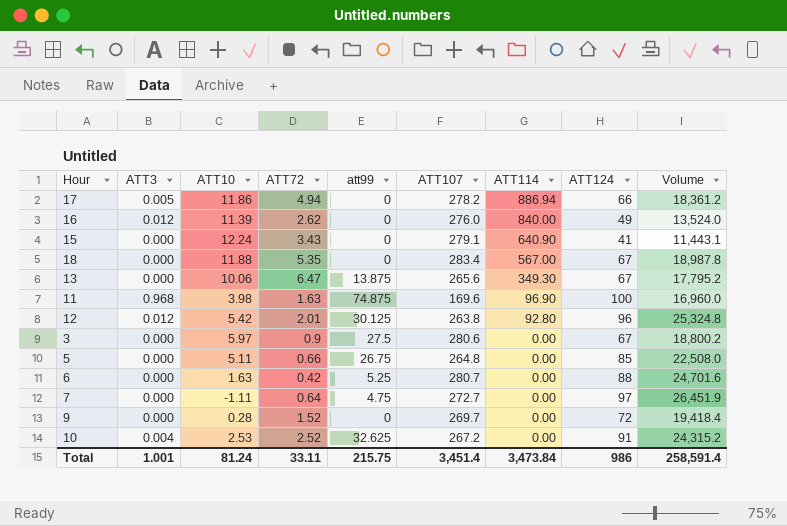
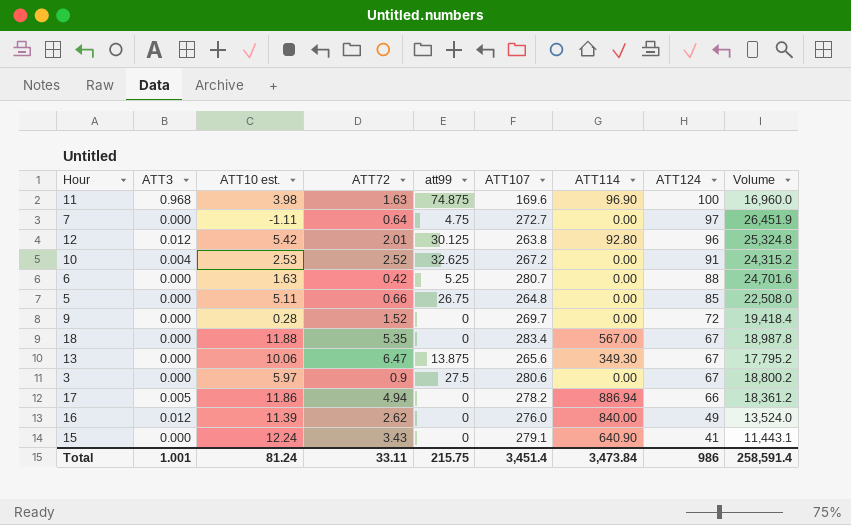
row order: ATT114 descending -> ATT124 descending
column name: ATT10 -> ATT10 est.

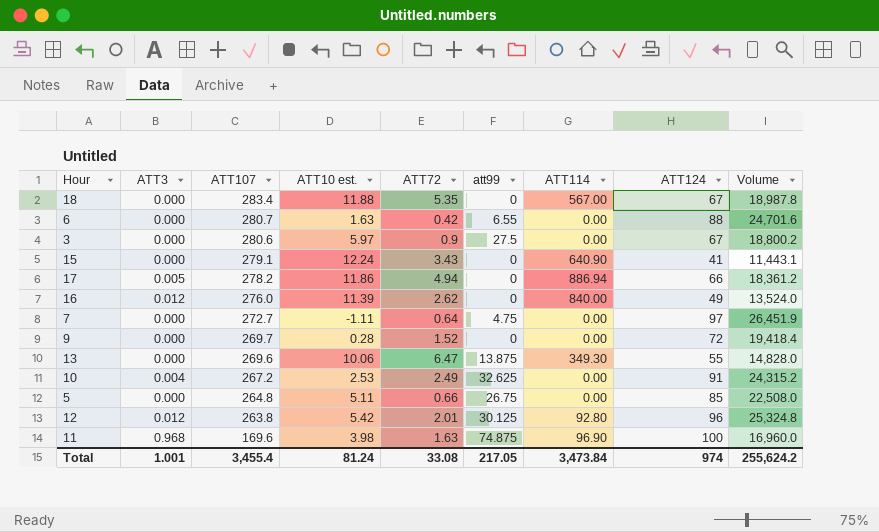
row order: ATT124 descending -> ATT107 descending
column ATT107 | position: 6 -> 3
6 | att99: 5.25 -> 6.55
13 | ATT107: 265.6 -> 269.6
13 | ATT124: 67 -> 55
13 | Volume: 17,795.2 -> 14,828.0
10 | ATT72: 2.52 -> 2.49
Total | ATT107: 3,451.4 -> 3,455.4
Total | ATT72: 33.11 -> 33.08
Total | att99: 215.75 -> 217.05
Total | ATT124: 986 -> 974
Total | Volume: 258,591.4 -> 255,624.2

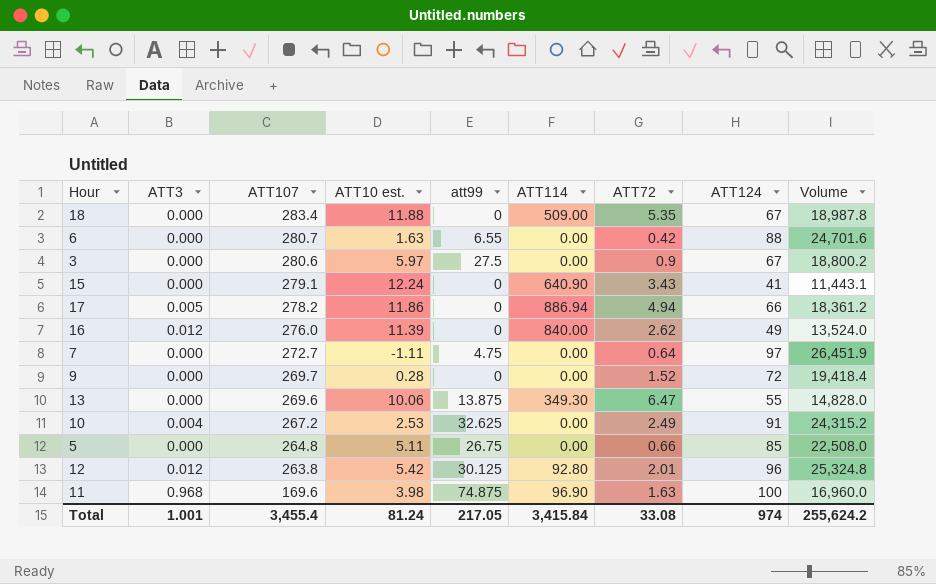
column ATT72 | position: 5 -> 7
18 | ATT114: 567.00 -> 509.00
Total | ATT114: 3,473.84 -> 3,415.84

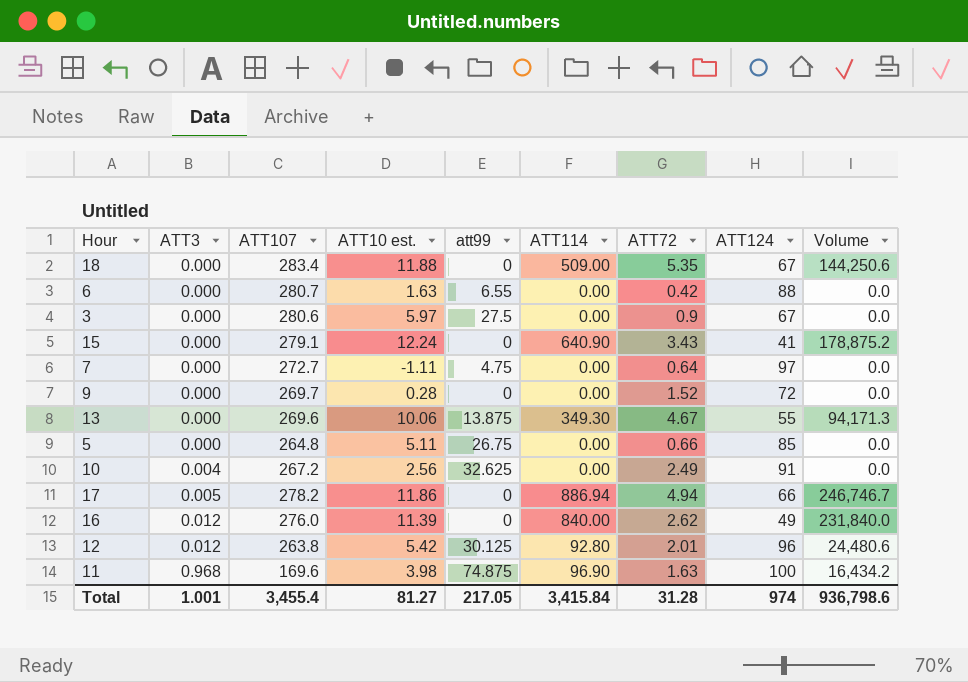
row order: ATT107 descending -> ATT3 ascending
column Volume | formula: [ATT107] * [ATT124] -> [ATT107] * [ATT114]
13 | ATT72: 6.47 -> 4.67
10 | ATT10 est.: 2.53 -> 2.56
Total | ATT10 est.: 81.24 -> 81.27
Total | ATT72: 33.08 -> 31.28
Total | Volume: 255,624.2 -> 936,798.6

